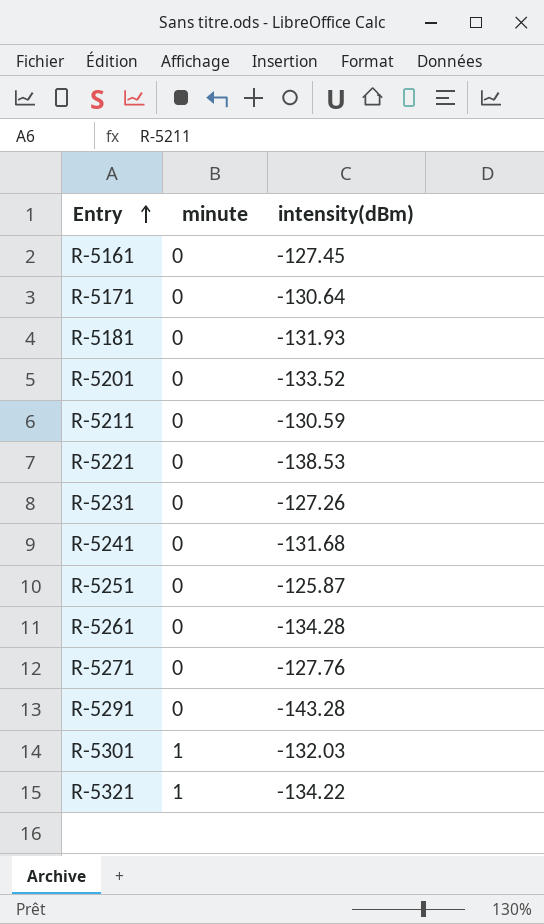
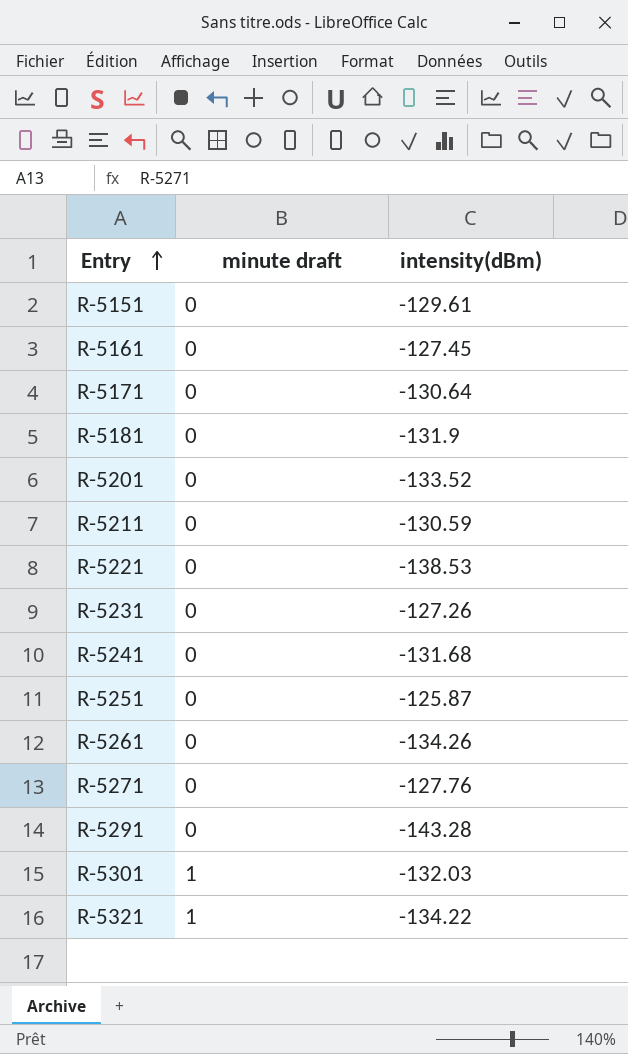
column name: minute -> minute draft
row R-5151: none -> 0 | -129.61
R-5181 | intensity(dBm): -131.93 -> -131.9
R-5261 | intensity(dBm): -134.28 -> -134.26

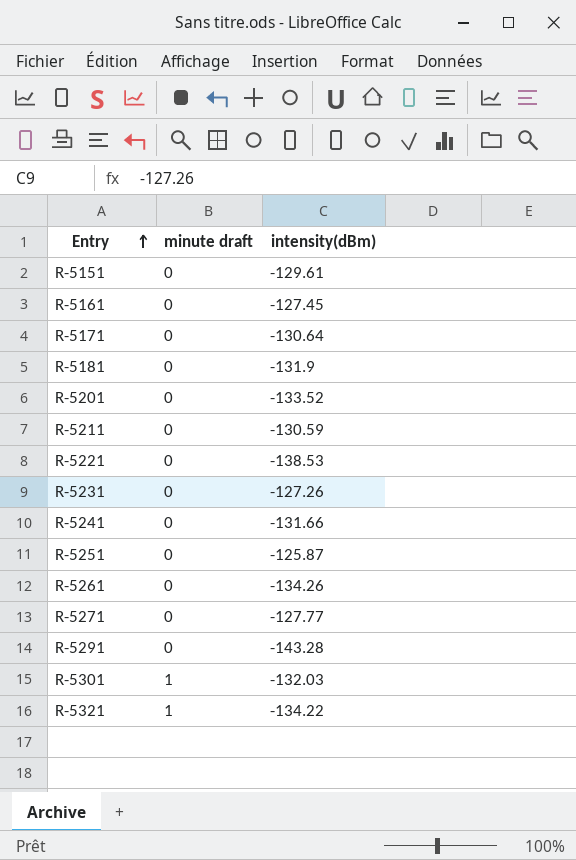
R-5241 | intensity(dBm): -131.68 -> -131.66
R-5271 | intensity(dBm): -127.76 -> -127.77

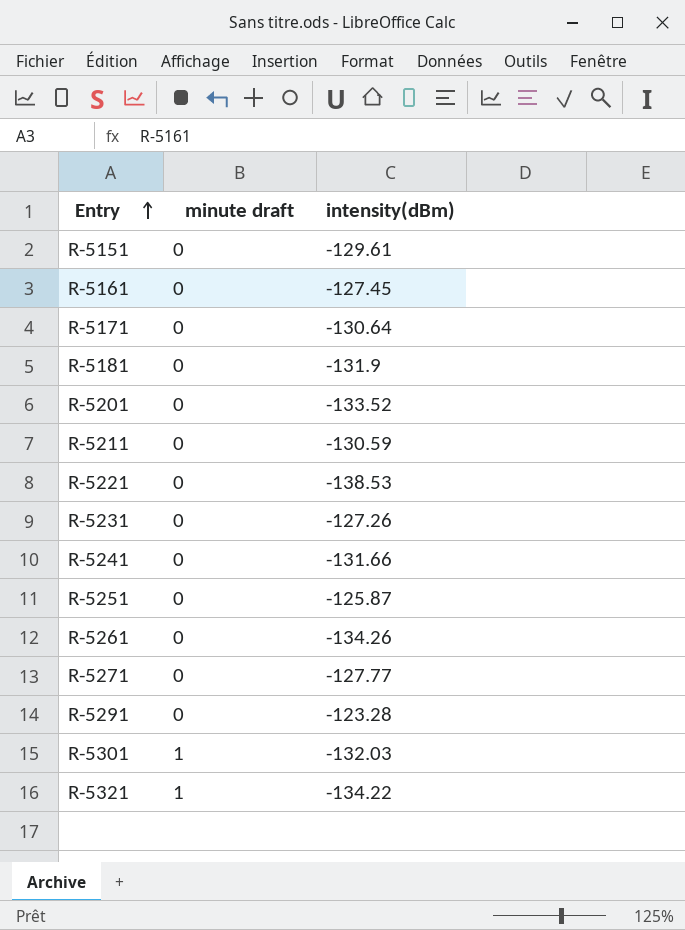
R-5291 | intensity(dBm): -143.28 -> -123.28

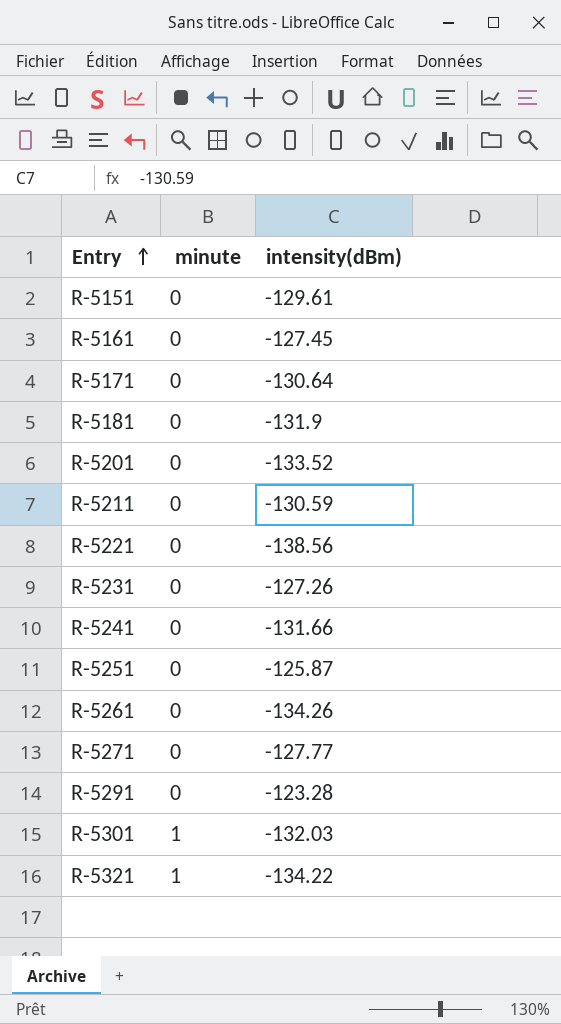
column name: minute draft -> minute
R-5221 | intensity(dBm): -138.53 -> -138.56

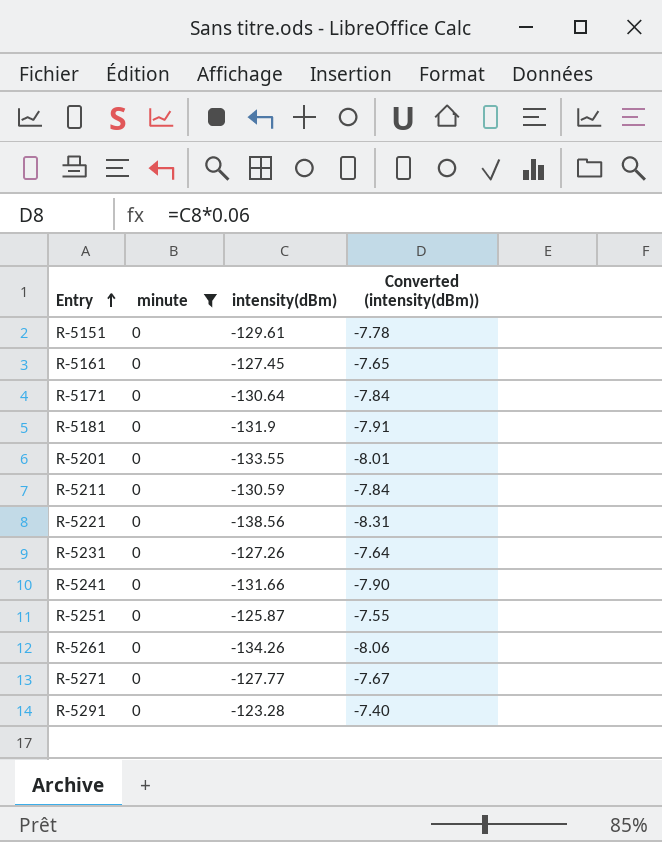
filter: none -> minute = 0
column Converted (intensity(dBm)) | formula: none -> [intensity(dBm)] * 0.06
R-5201 | intensity(dBm): -133.52 -> -133.55

